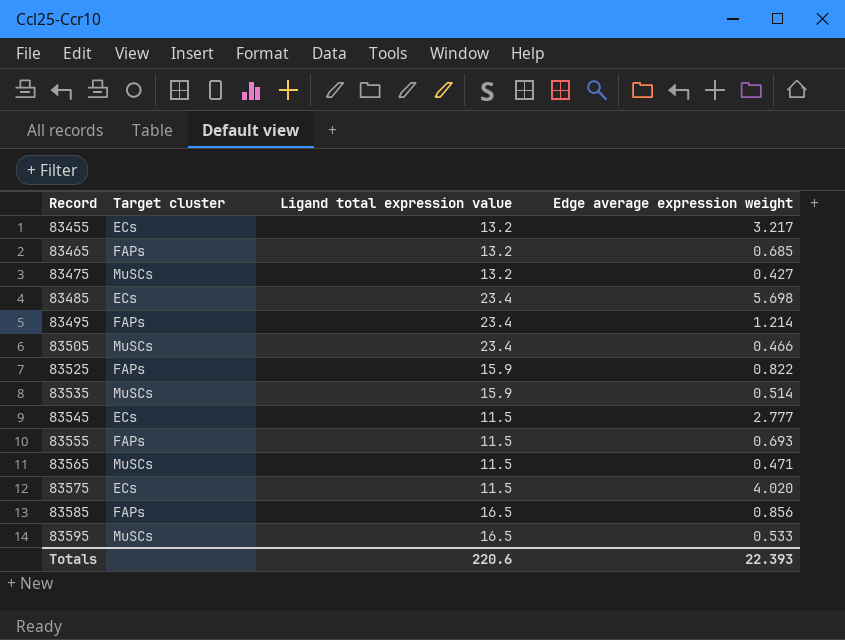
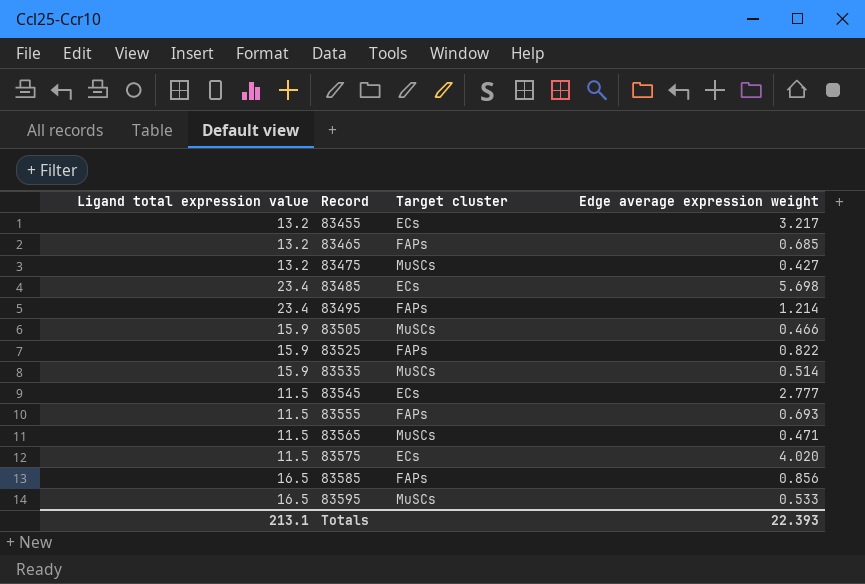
column Ligand total expression value | position: 3 -> 1
83505 | Ligand total expression value: 23.4 -> 15.9
Totals | Ligand total expression value: 220.6 -> 213.1

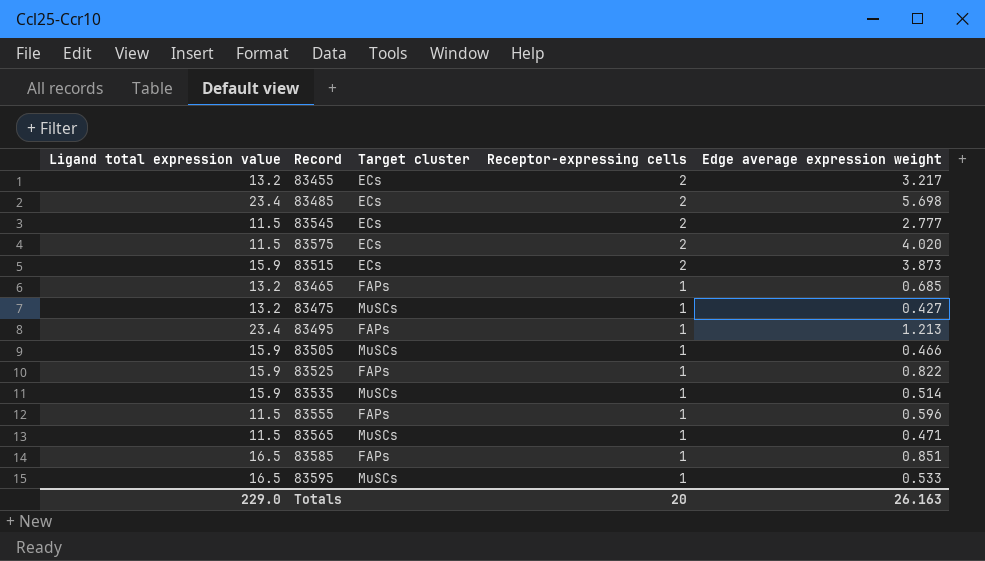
row order: Record ascending -> Receptor-expressing cells descending
column Receptor-expressing cells | position: none -> 4
row 83515: none -> 15.9 | ECs | 2 | 3.873
83495 | Edge average expression weight: 1.214 -> 1.213
83555 | Edge average expression weight: 0.693 -> 0.596
83585 | Edge average expression weight: 0.856 -> 0.851
Totals | Ligand total expression value: 213.1 -> 229.0
Totals | Edge average expression weight: 22.393 -> 26.163

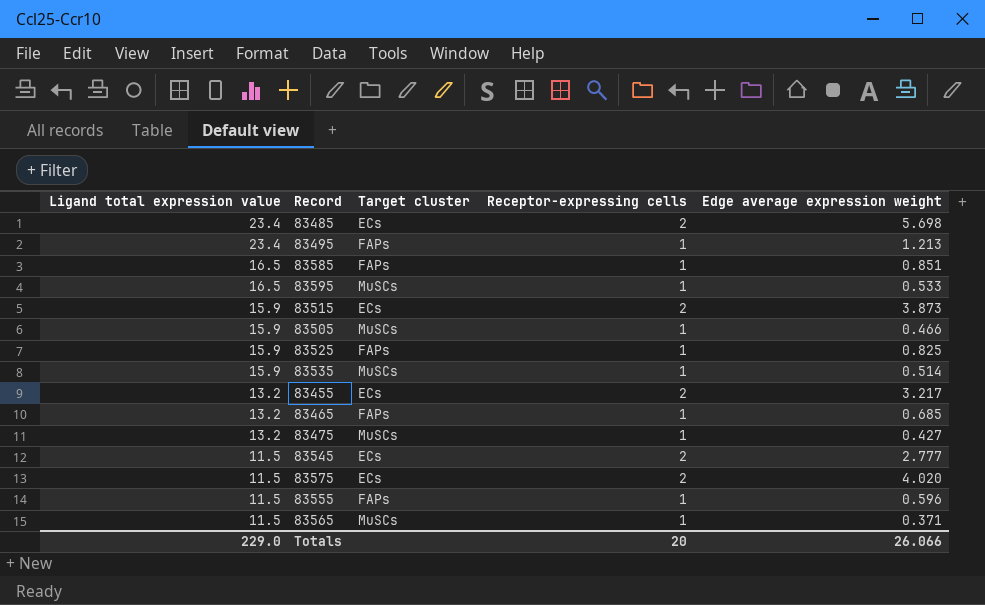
row order: Receptor-expressing cells descending -> Ligand total expression value descending
83525 | Edge average expression weight: 0.822 -> 0.825
83565 | Edge average expression weight: 0.471 -> 0.371
Totals | Edge average expression weight: 26.163 -> 26.066

